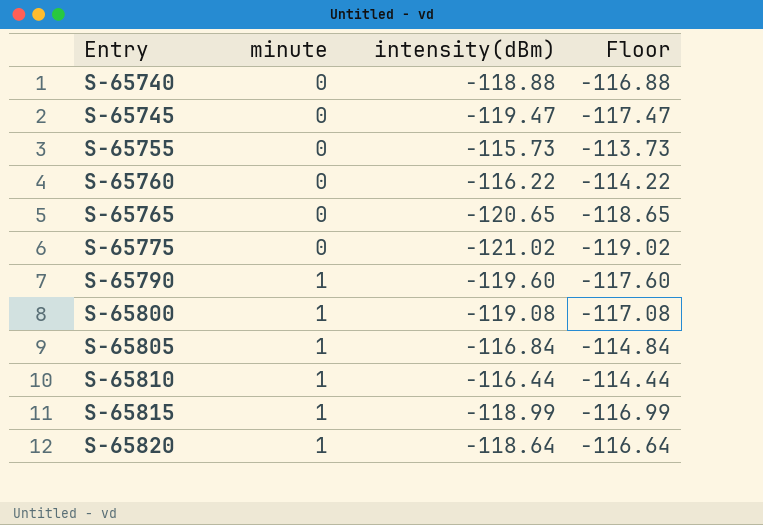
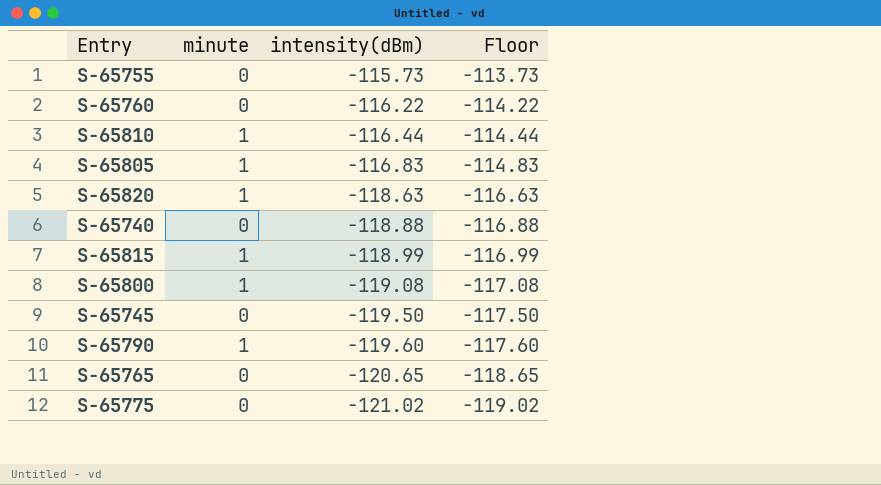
row order: Entry ascending -> intensity(dBm) descending
S-65805 | intensity(dBm): -116.84 -> -116.83
S-65805 | Floor: -114.84 -> -114.83
S-65820 | intensity(dBm): -118.64 -> -118.63
S-65820 | Floor: -116.64 -> -116.63
S-65745 | intensity(dBm): -119.47 -> -119.50
S-65745 | Floor: -117.47 -> -117.50

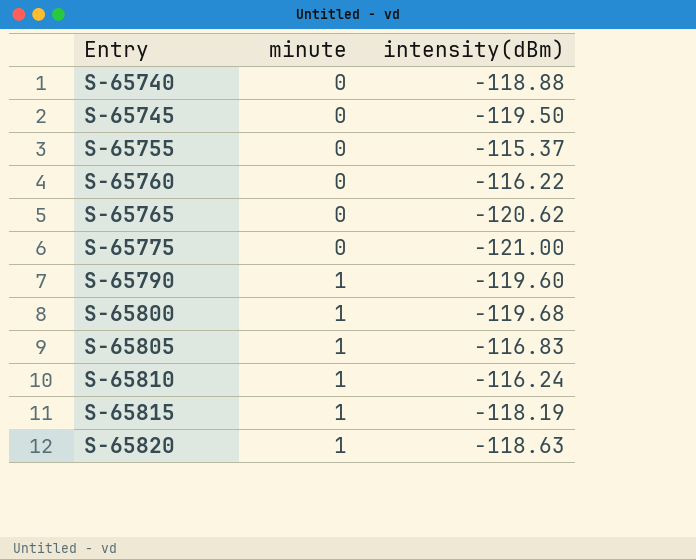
row order: intensity(dBm) descending -> Entry ascending
column Floor | formula: [intensity(dBm)] + 2 -> none
S-65755 | intensity(dBm): -115.73 -> -115.37
S-65765 | intensity(dBm): -120.65 -> -120.62
S-65775 | intensity(dBm): -121.02 -> -121.00
S-65800 | intensity(dBm): -119.08 -> -119.68
S-65810 | intensity(dBm): -116.44 -> -116.24
S-65815 | intensity(dBm): -118.99 -> -118.19

